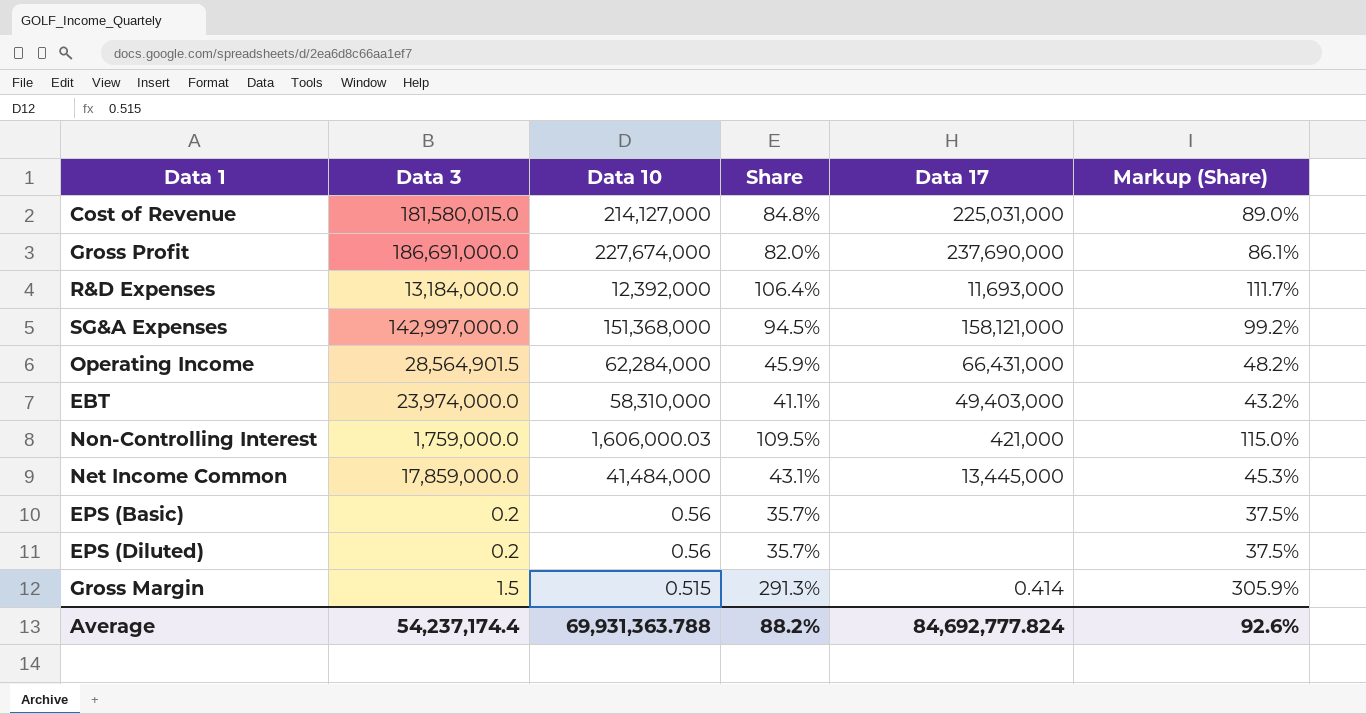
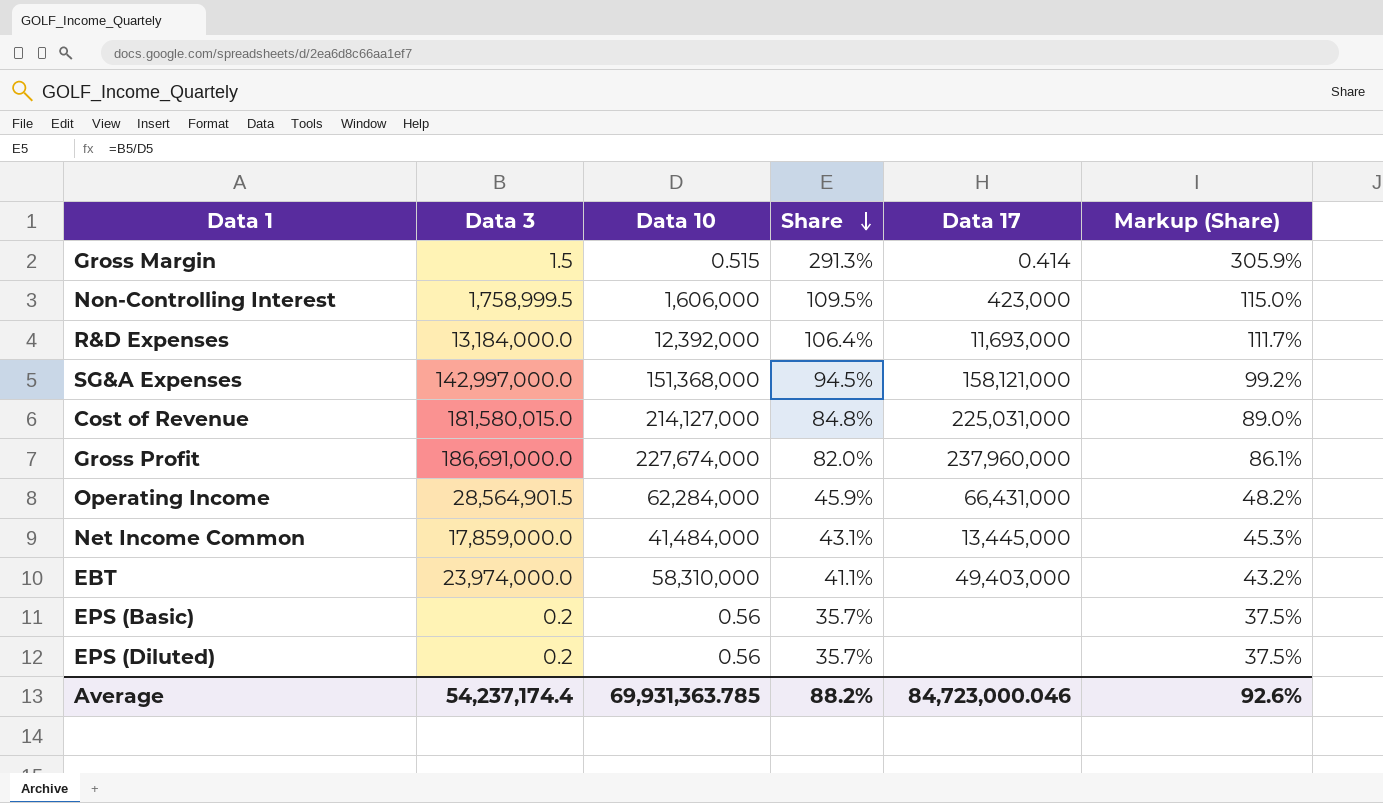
row order: none -> Share descending
Non-Controlling Interest | Data 3: 1,759,000.0 -> 1,758,999.5
Non-Controlling Interest | Data 10: 1,606,000.03 -> 1,606,000
Non-Controlling Interest | Data 17: 421,000 -> 423,000
Gross Profit | Data 17: 237,690,000 -> 237,960,000
Average | Data 10: 69,931,363.788 -> 69,931,363.785
Average | Data 17: 84,692,777.824 -> 84,723,000.046

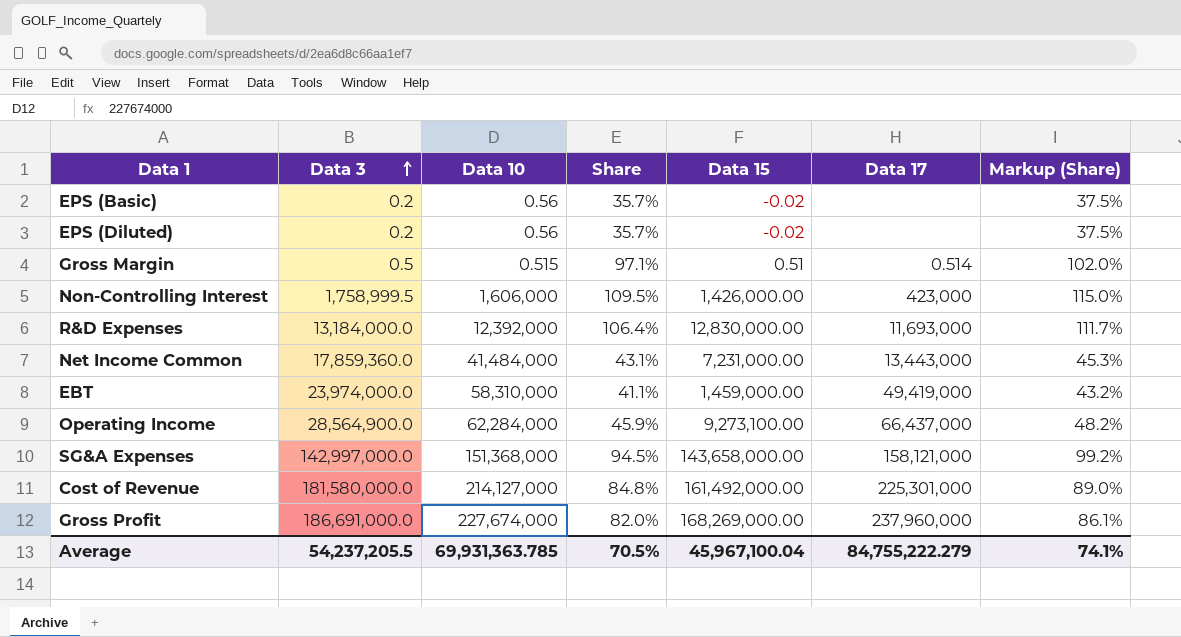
row order: Share descending -> Data 3 ascending
column Data 15 | position: none -> 5
Gross Margin | Data 3: 1.5 -> 0.5
Gross Margin | Share: 291.3% -> 97.1%
Gross Margin | Data 17: 0.414 -> 0.514
Gross Margin | Markup (Share): 305.9% -> 102.0%
Net Income Common | Data 3: 17,859,000.0 -> 17,859,360.0
Net Income Common | Data 17: 13,445,000 -> 13,443,000
EBT | Data 17: 49,403,000 -> 49,419,000
Operating Income | Data 3: 28,564,901.5 -> 28,564,900.0
Operating Income | Data 17: 66,431,000 -> 66,437,000
Cost of Revenue | Data 3: 181,580,015.0 -> 181,580,000.0
Cost of Revenue | Data 17: 225,031,000 -> 225,301,000
Average | Data 3: 54,237,174.4 -> 54,237,205.5
Average | Share: 88.2% -> 70.5%
Average | Data 17: 84,723,000.046 -> 84,755,222.279
Average | Markup (Share): 92.6% -> 74.1%

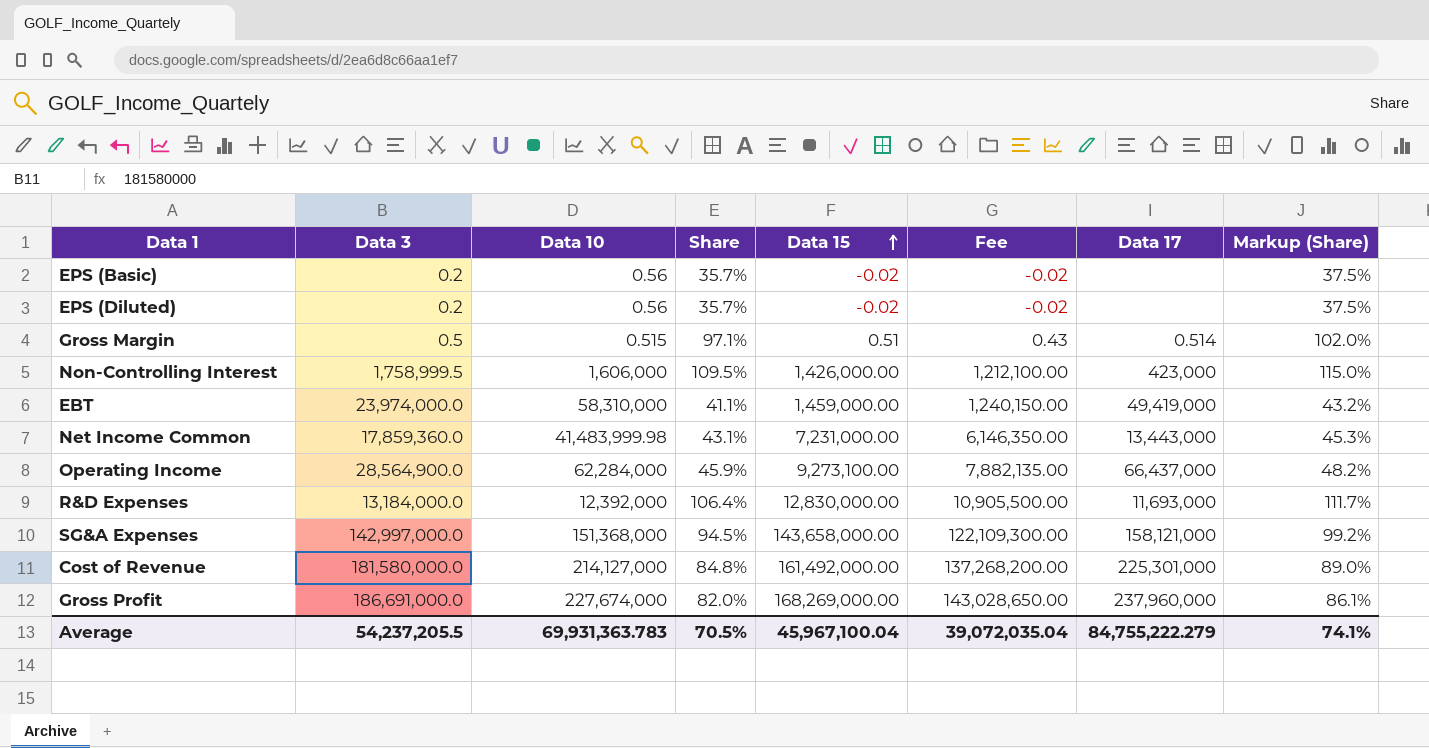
row order: Data 3 ascending -> Data 15 ascending
column Fee | formula: none -> [Data 15] * 0.85
Net Income Common | Data 10: 41,484,000 -> 41,483,999.98
Average | Data 10: 69,931,363.785 -> 69,931,363.783

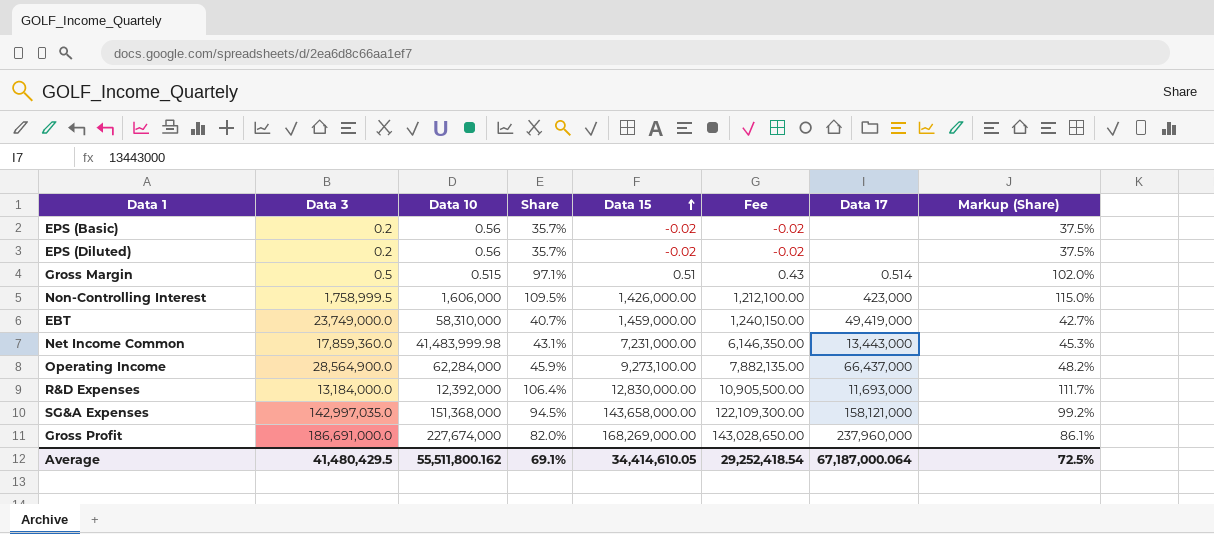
row Cost of Revenue: 181,580,000.0 | 214,127,000 | 84.8% | 161,492,000.00 | 137,268,200.00 | 225,301,000 | 89.0% -> none
EBT | Data 3: 23,974,000.0 -> 23,749,000.0
EBT | Share: 41.1% -> 40.7%
EBT | Markup (Share): 43.2% -> 42.7%
SG&A Expenses | Data 3: 142,997,000.0 -> 142,997,035.0
Average | Data 3: 54,237,205.5 -> 41,480,429.5
Average | Data 10: 69,931,363.783 -> 55,511,800.162
Average | Share: 70.5% -> 69.1%
Average | Data 15: 45,967,100.04 -> 34,414,610.05
Average | Fee: 39,072,035.04 -> 29,252,418.54
Average | Data 17: 84,755,222.279 -> 67,187,000.064
Average | Markup (Share): 74.1% -> 72.5%

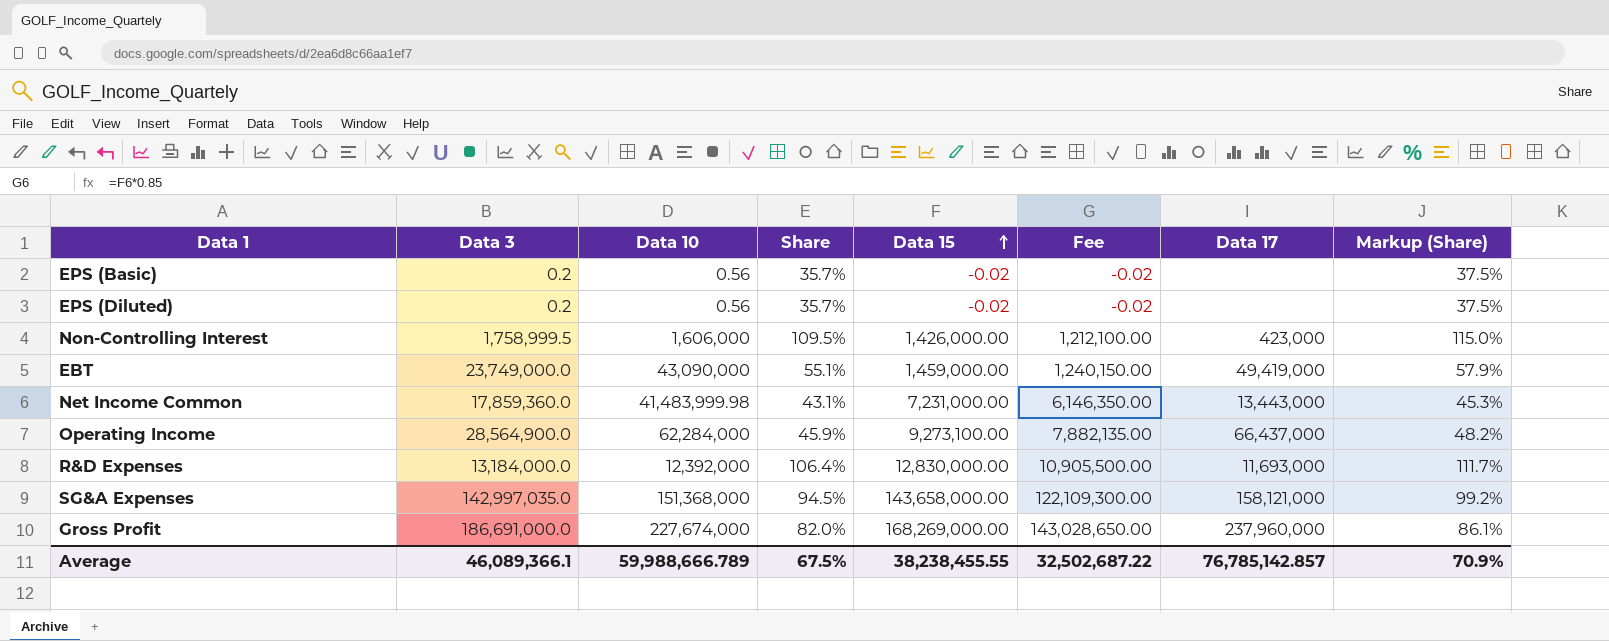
row Gross Margin: 0.5 | 0.515 | 97.1% | 0.51 | 0.43 | 0.514 | 102.0% -> none
EBT | Data 10: 58,310,000 -> 43,090,000
EBT | Share: 40.7% -> 55.1%
EBT | Markup (Share): 42.7% -> 57.9%
Average | Data 3: 41,480,429.5 -> 46,089,366.1
Average | Data 10: 55,511,800.162 -> 59,988,666.789
Average | Share: 69.1% -> 67.5%
Average | Data 15: 34,414,610.05 -> 38,238,455.55
Average | Fee: 29,252,418.54 -> 32,502,687.22
Average | Data 17: 67,187,000.064 -> 76,785,142.857
Average | Markup (Share): 72.5% -> 70.9%

